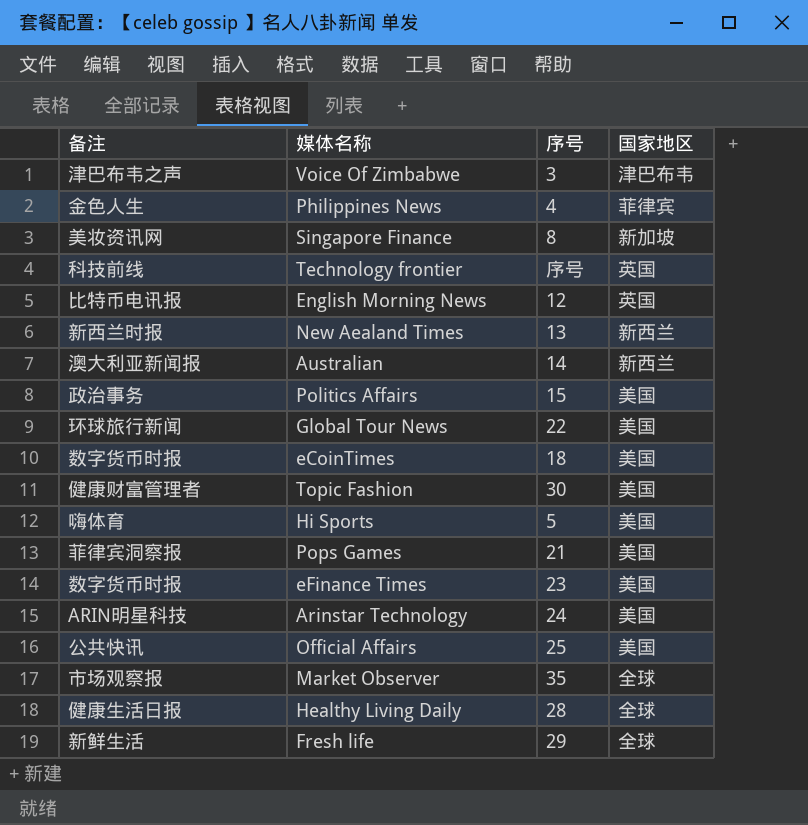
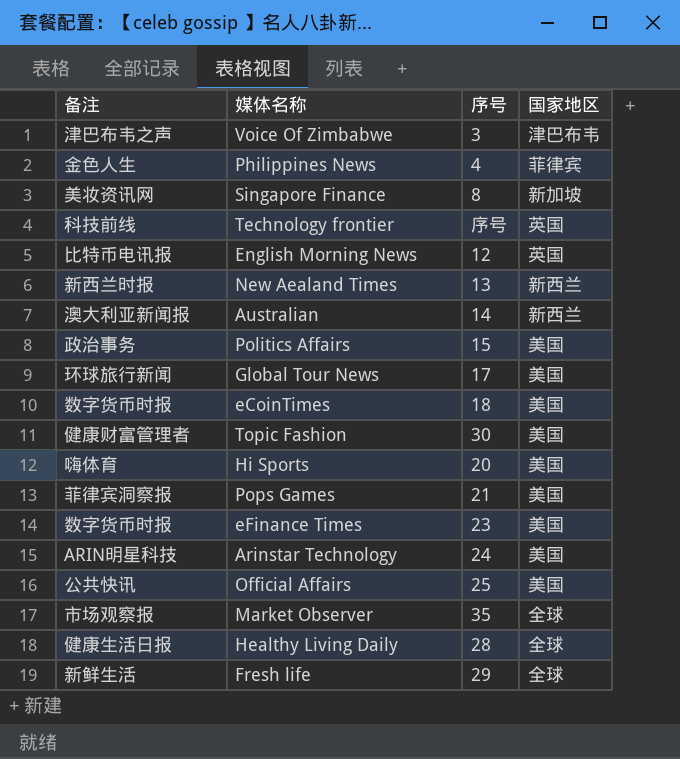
Global Tour News | 序号: 22 -> 17
Hi Sports | 序号: 5 -> 20

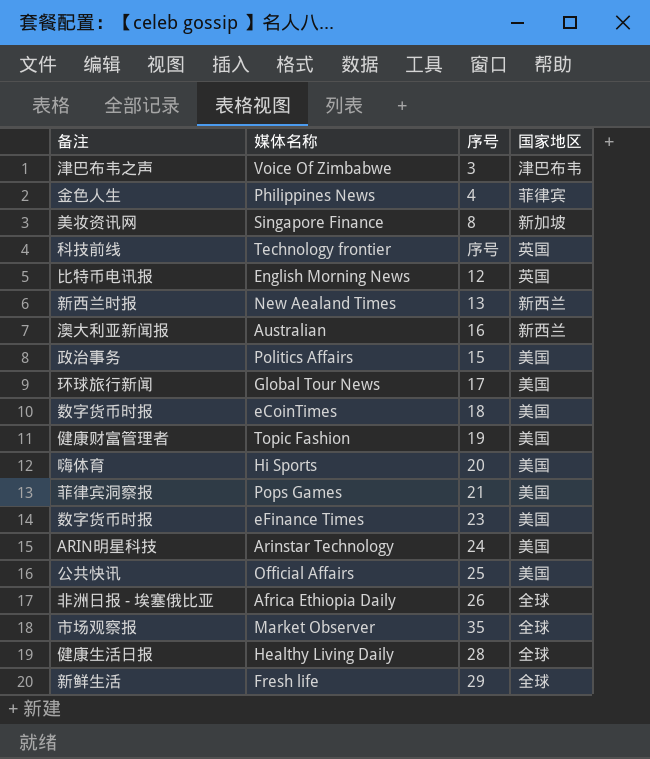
Australian | 序号: 14 -> 16
Topic Fashion | 序号: 30 -> 19
row Africa Ethiopia Daily: none -> 非洲日报 - 埃塞俄比亚 | 26 | 全球

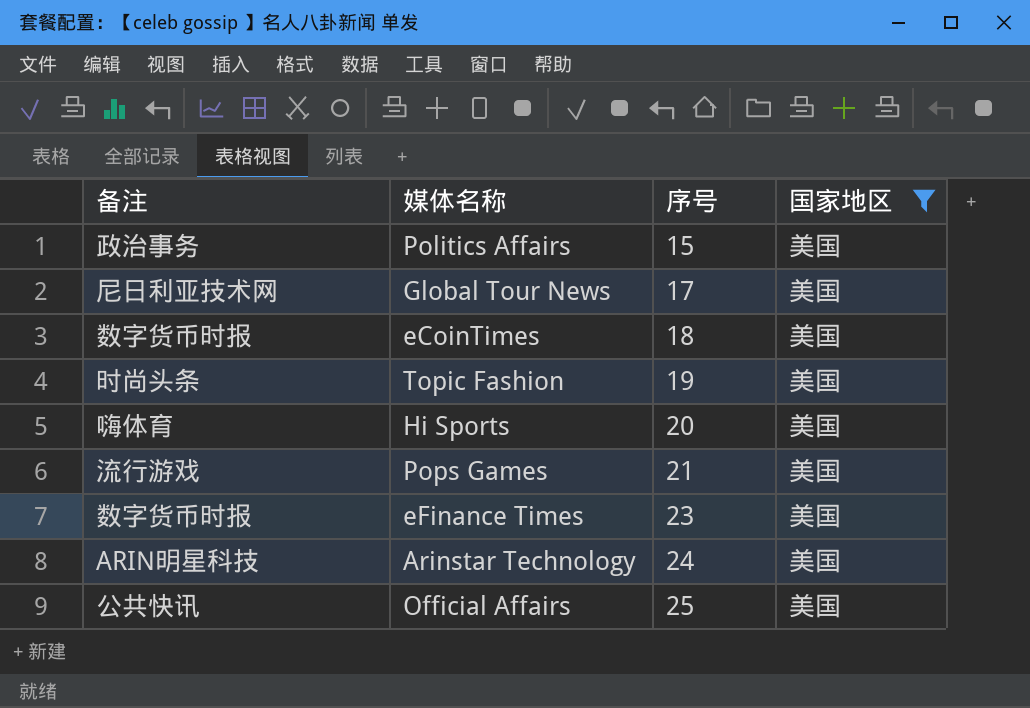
filter: none -> 国家地区 = 美国
Global Tour News | 备注: 环球旅行新闻 -> 尼日利亚技术网
Topic Fashion | 备注: 健康财富管理者 -> 时尚头条
Pops Games | 备注: 菲律宾洞察报 -> 流行游戏

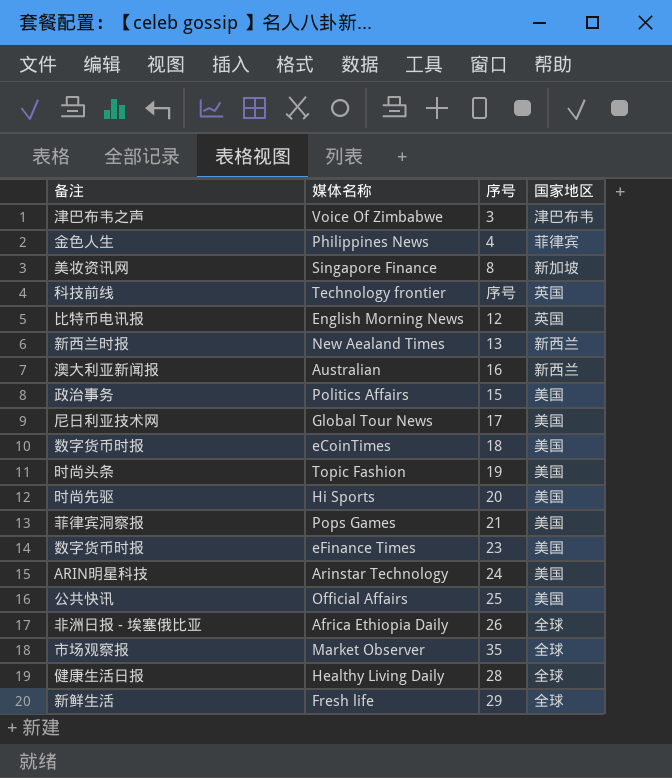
filter: 国家地区 = 美国 -> none
Hi Sports | 备注: 嗨体育 -> 时尚先驱
Pops Games | 备注: 流行游戏 -> 菲律宾洞察报

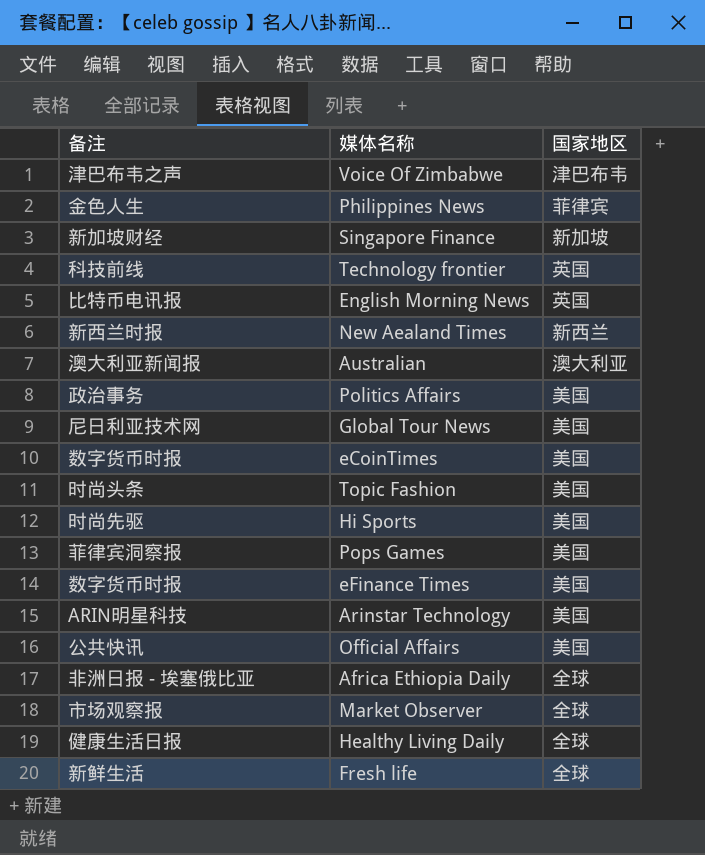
column 序号 | position: 3 -> none
Singapore Finance | 备注: 美妆资讯网 -> 新加坡财经
Australian | 国家地区: 新西兰 -> 澳大利亚

